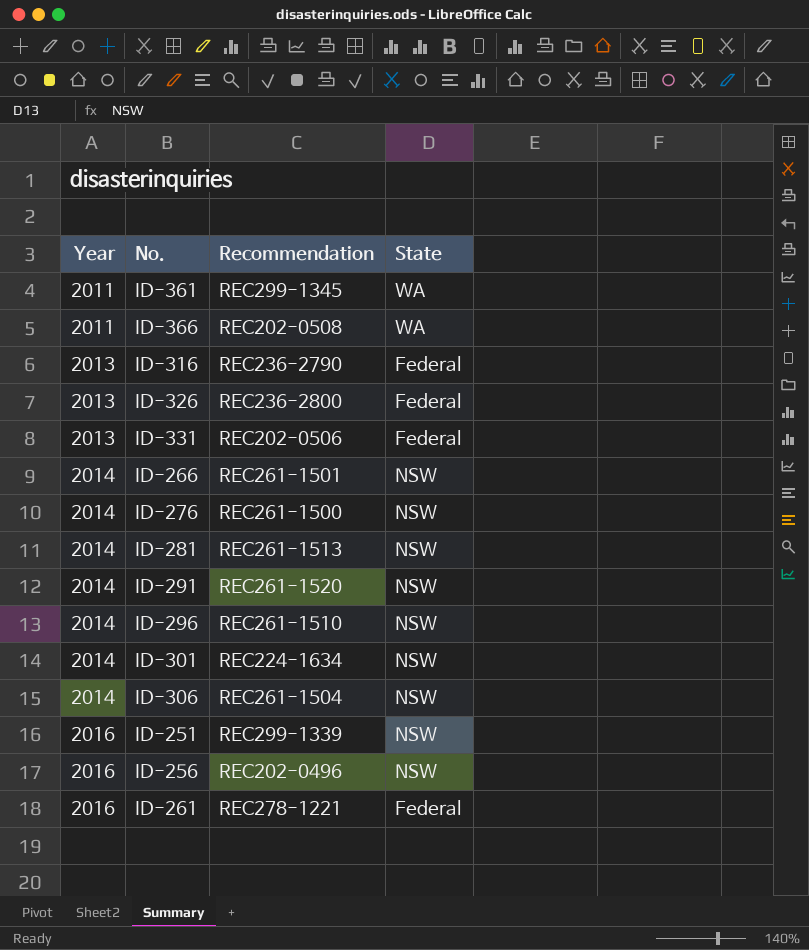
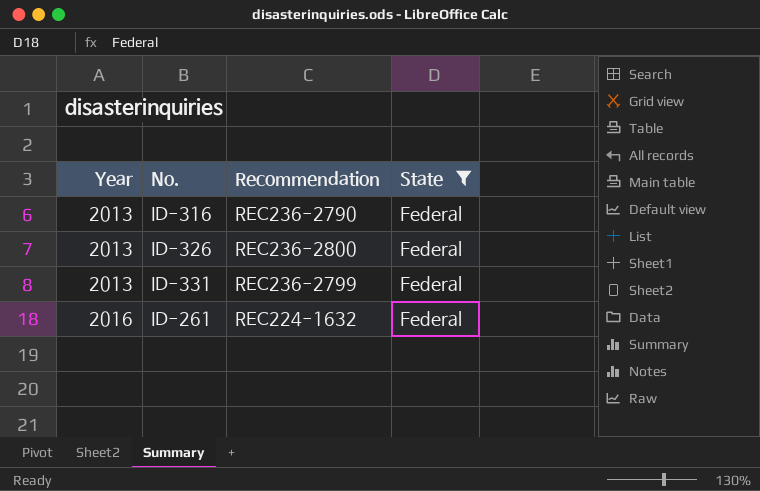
filter: none -> State = Federal
ID-331 | Recommendation: REC202-0506 -> REC236-2799
ID-261 | Recommendation: REC278-1221 -> REC224-1632

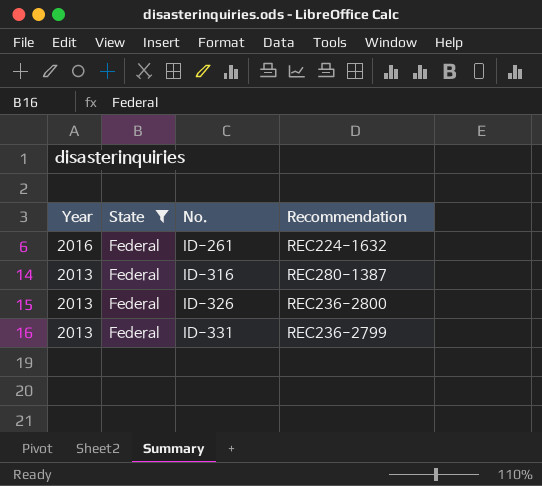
row order: Year ascending -> Year descending
column State | position: 4 -> 2
ID-316 | Recommendation: REC236-2790 -> REC280-1387

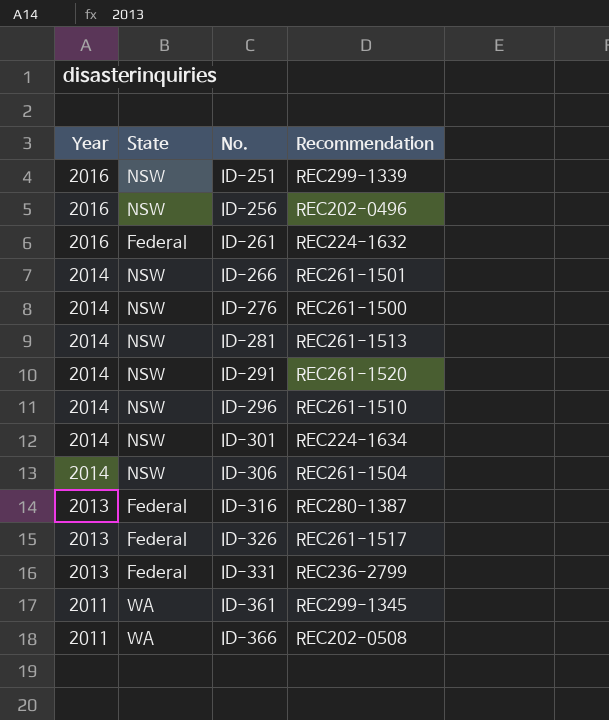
filter: State = Federal -> none
ID-326 | Recommendation: REC236-2800 -> REC261-1517

